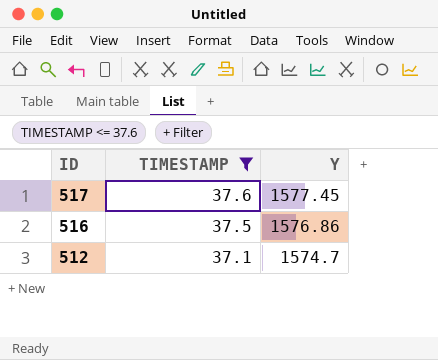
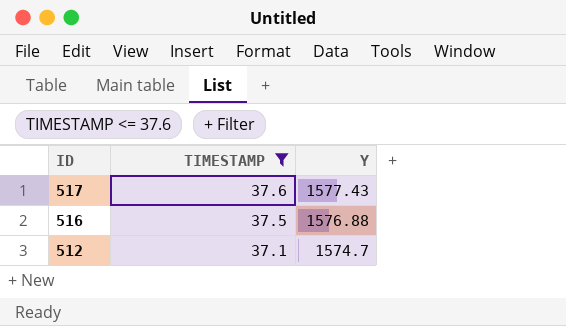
517 | Y: 1577.45 -> 1577.43
516 | Y: 1576.86 -> 1576.88

